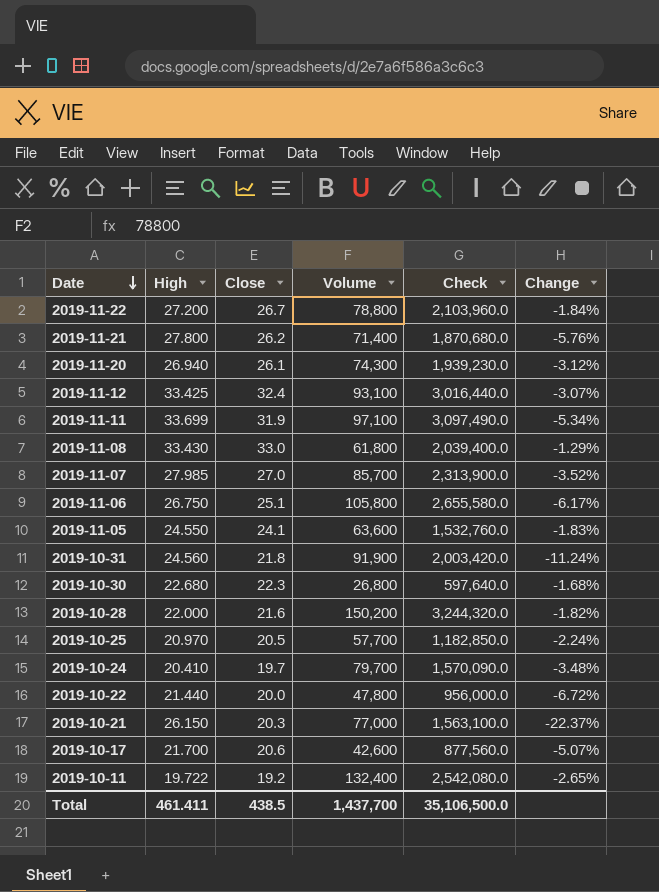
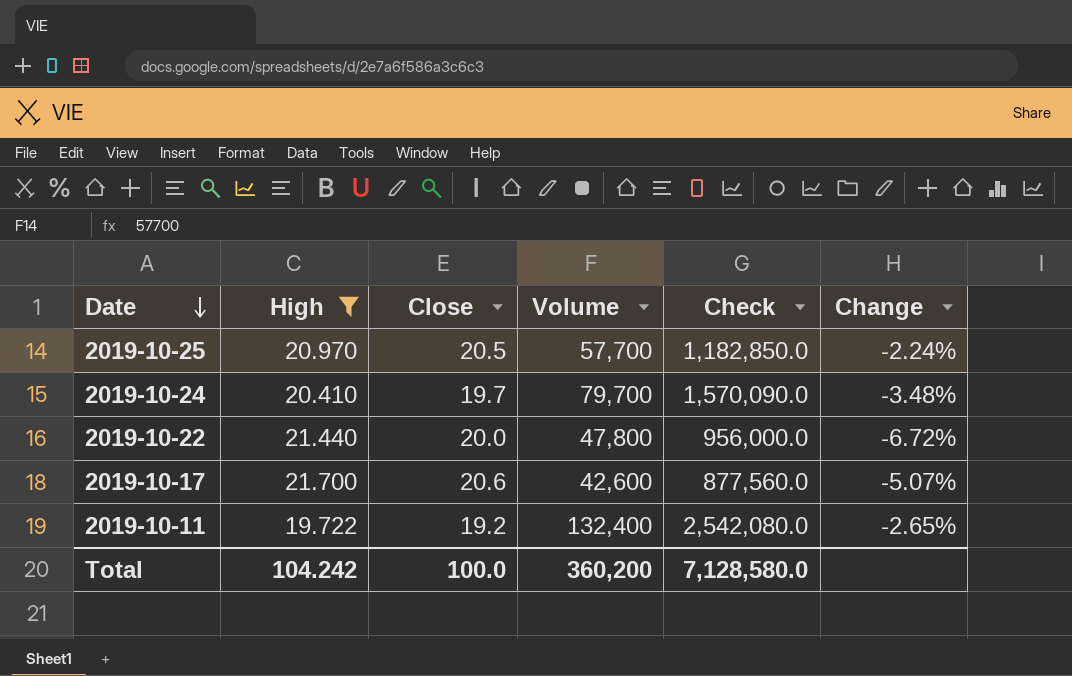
filter: none -> High <= 21.700
Total | High: 461.411 -> 104.242
Total | Close: 438.5 -> 100.0
Total | Volume: 1,437,700 -> 360,200
Total | Check: 35,106,500.0 -> 7,128,580.0

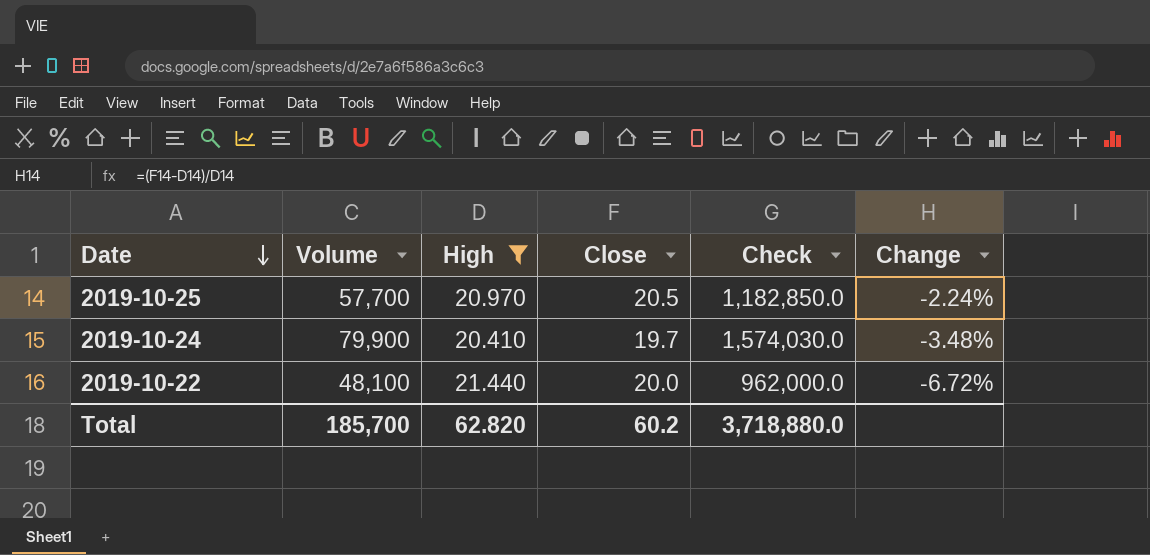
column Volume | position: 4 -> 2
row 2019-10-17: 21.700 | 20.6 | 42,600 | 877,560.0 | -5.07% -> none
row 2019-10-11: 19.722 | 19.2 | 132,400 | 2,542,080.0 | -2.65% -> none
2019-10-24 | Volume: 79,700 -> 79,900
2019-10-24 | Check: 1,570,090.0 -> 1,574,030.0
2019-10-22 | Volume: 47,800 -> 48,100
2019-10-22 | Check: 956,000.0 -> 962,000.0
Total | Volume: 360,200 -> 185,700
Total | High: 104.242 -> 62.820
Total | Close: 100.0 -> 60.2
Total | Check: 7,128,580.0 -> 3,718,880.0

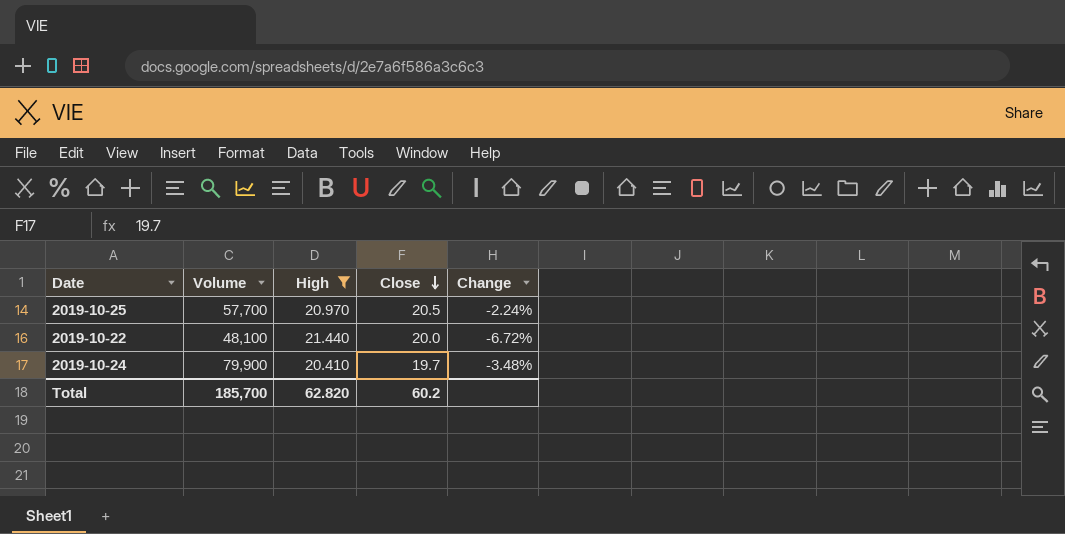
row order: Date descending -> Close descending
column Check | formula: [Volume] * [Close] -> none

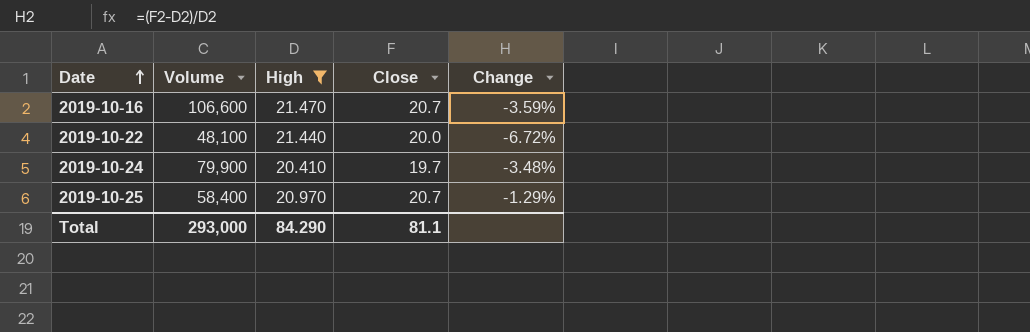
row order: Close descending -> Date ascending
row 2019-10-16: none -> 106,600 | 21.470 | 20.7 | -3.59%
2019-10-25 | Volume: 57,700 -> 58,400
2019-10-25 | Close: 20.5 -> 20.7
2019-10-25 | Change: -2.24% -> -1.29%
Total | Volume: 185,700 -> 293,000
Total | High: 62.820 -> 84.290
Total | Close: 60.2 -> 81.1

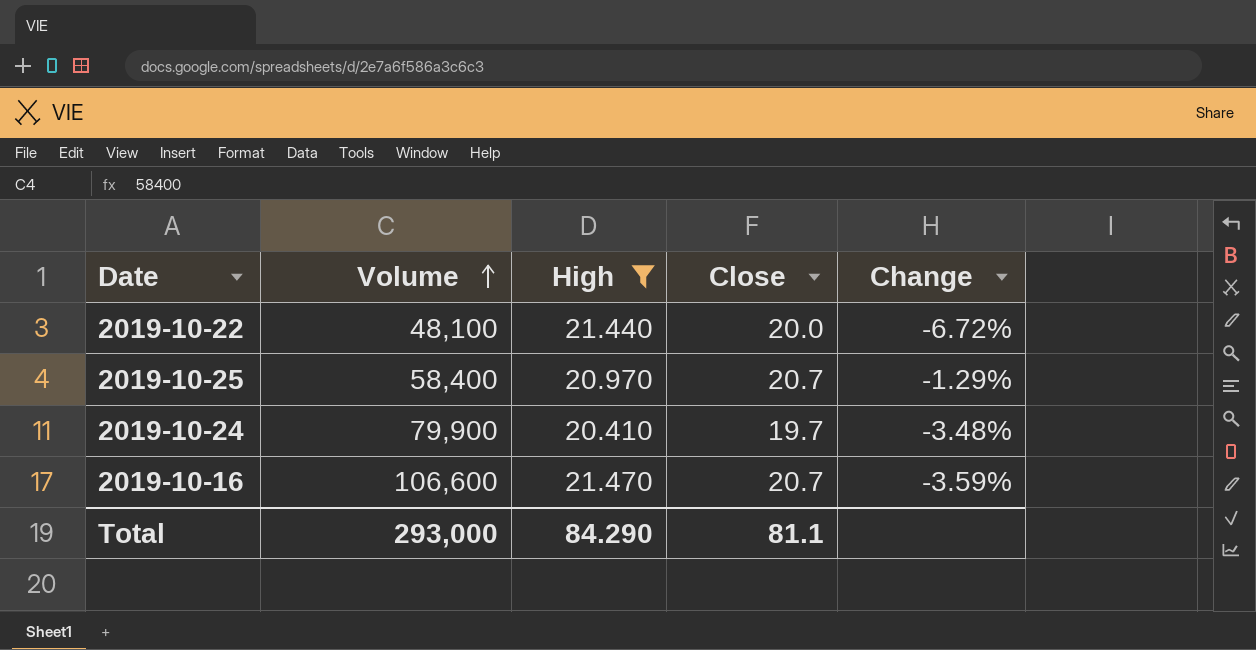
row order: Date ascending -> Volume ascending

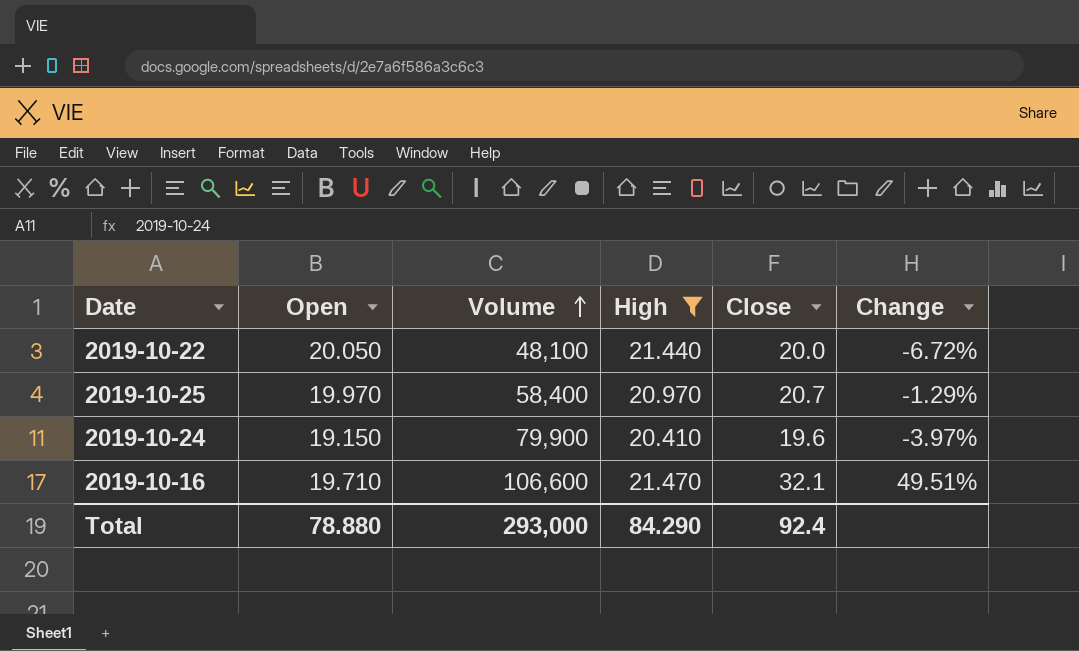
column Open | position: none -> 2
2019-10-24 | Close: 19.7 -> 19.6
2019-10-24 | Change: -3.48% -> -3.97%
2019-10-16 | Close: 20.7 -> 32.1
2019-10-16 | Change: -3.59% -> 49.51%
Total | Close: 81.1 -> 92.4

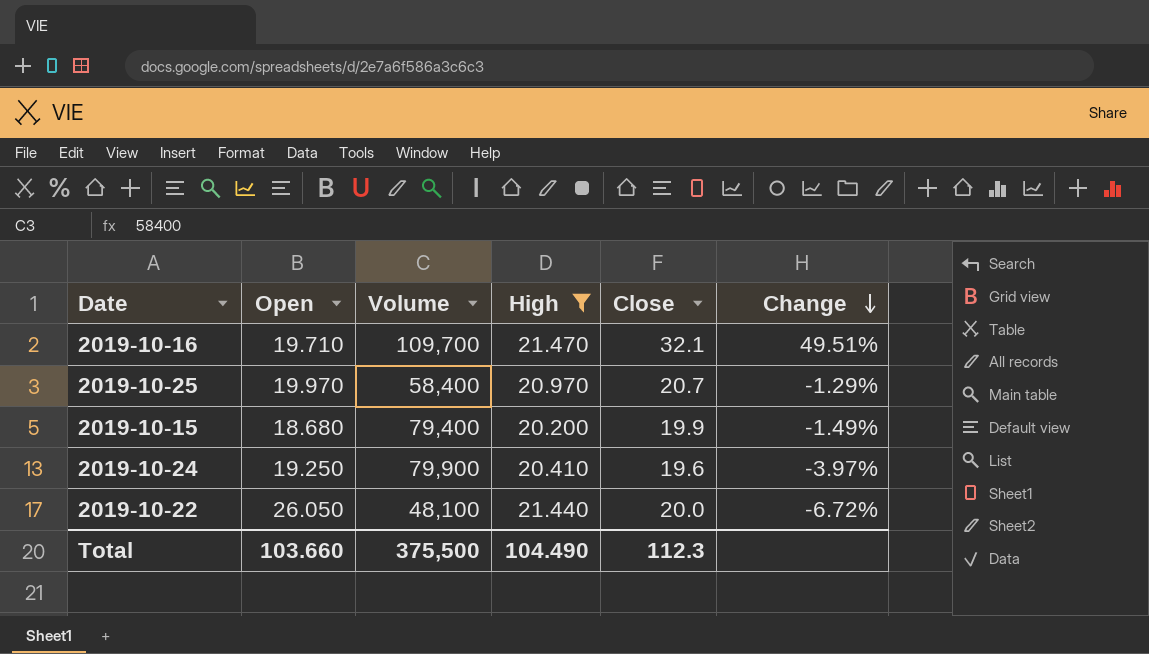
row order: Volume ascending -> Change descending
2019-10-16 | Volume: 106,600 -> 109,700
row 2019-10-15: none -> 18.680 | 79,400 | 20.200 | 19.9 | -1.49%
2019-10-24 | Open: 19.150 -> 19.250
2019-10-22 | Open: 20.050 -> 26.050
Total | Open: 78.880 -> 103.660
Total | Volume: 293,000 -> 375,500
Total | High: 84.290 -> 104.490
Total | Close: 92.4 -> 112.3

